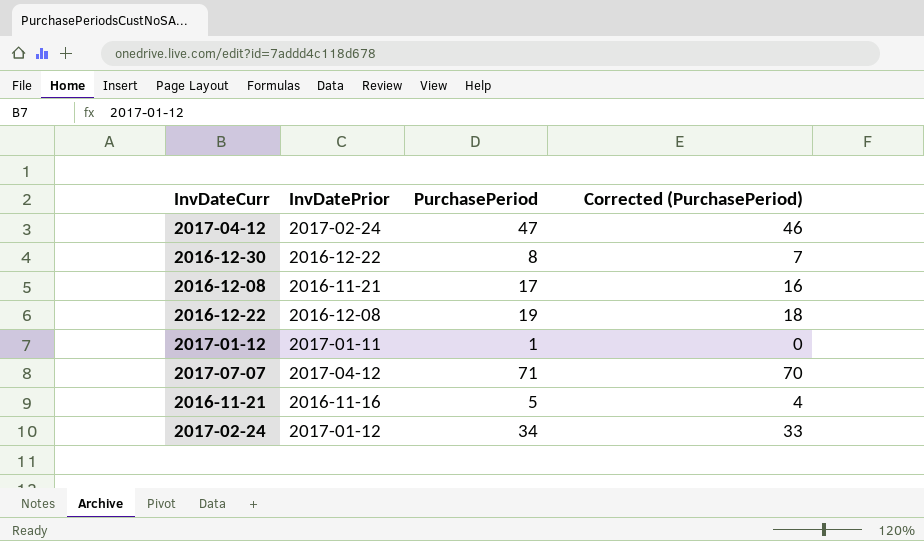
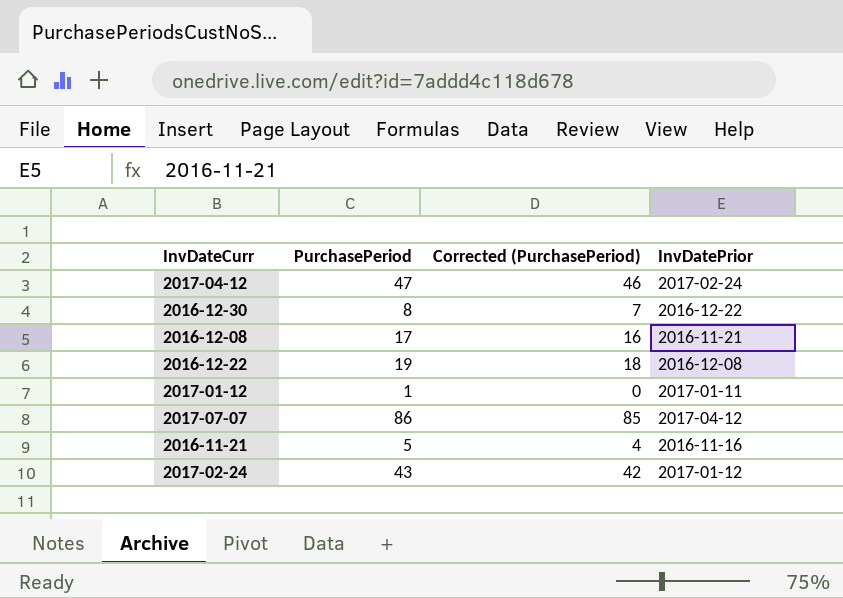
column InvDatePrior | position: 2 -> 4
2017-07-07 | PurchasePeriod: 71 -> 86
2017-07-07 | Corrected (PurchasePeriod): 70 -> 85
2017-02-24 | PurchasePeriod: 34 -> 43
2017-02-24 | Corrected (PurchasePeriod): 33 -> 42

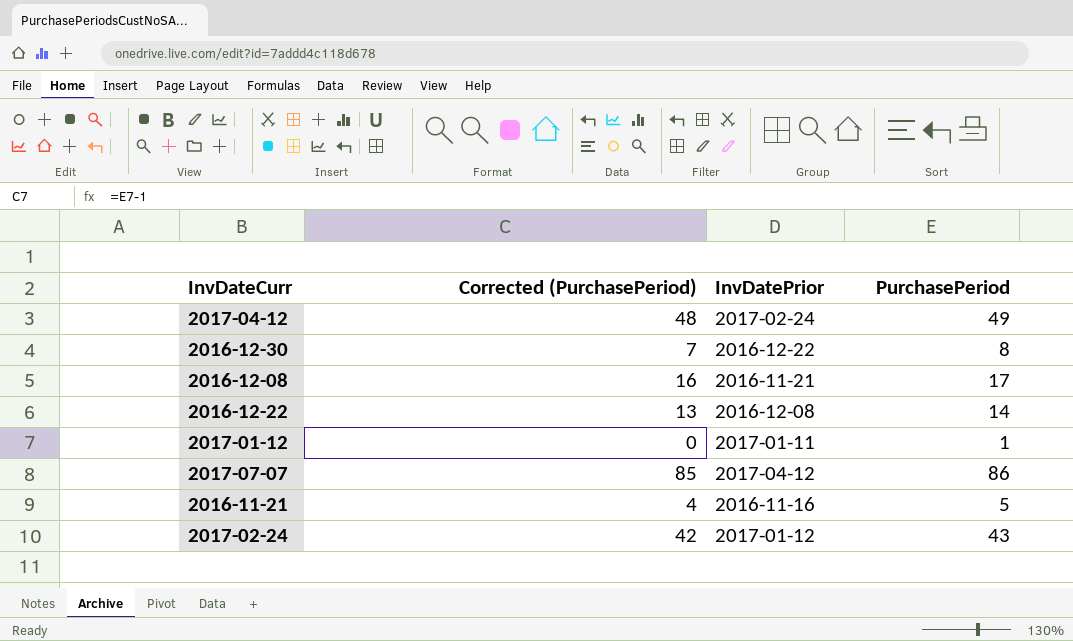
column PurchasePeriod | position: 2 -> 4
2017-04-12 | Corrected (PurchasePeriod): 46 -> 48
2017-04-12 | PurchasePeriod: 47 -> 49
2016-12-22 | Corrected (PurchasePeriod): 18 -> 13
2016-12-22 | PurchasePeriod: 19 -> 14

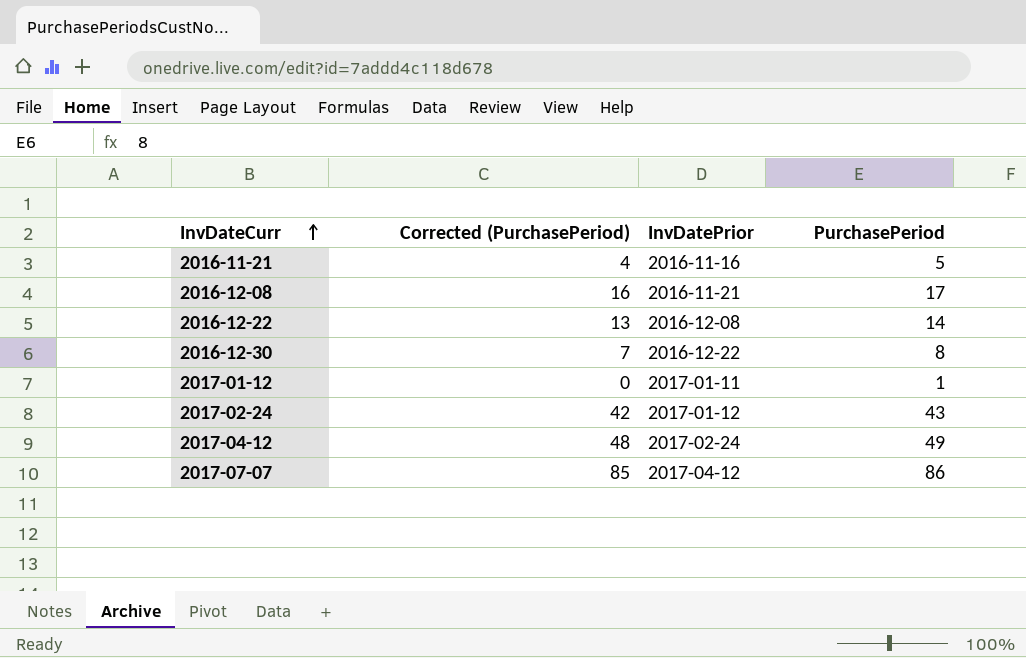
row order: none -> InvDateCurr ascending

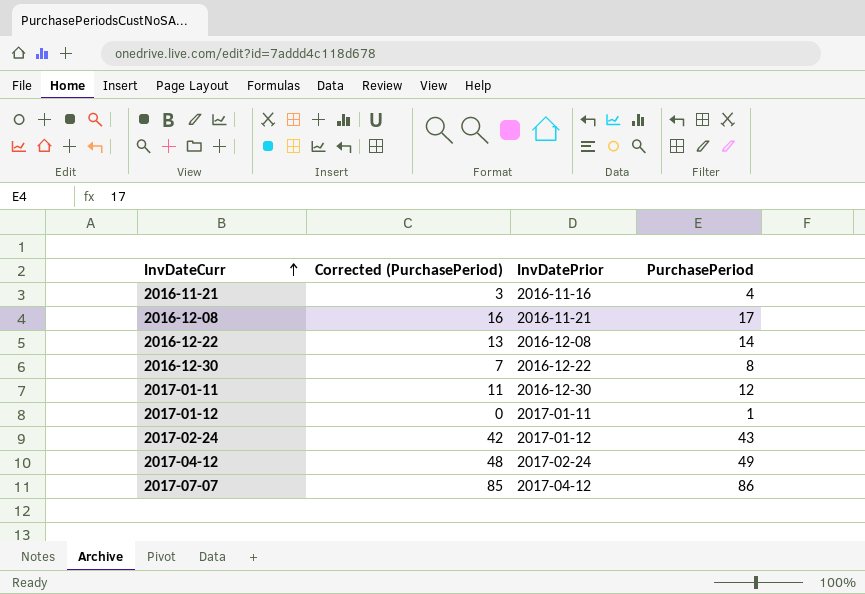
2016-11-21 | Corrected (PurchasePeriod): 4 -> 3
2016-11-21 | PurchasePeriod: 5 -> 4
row 2017-01-11: none -> 11 | 2016-12-30 | 12

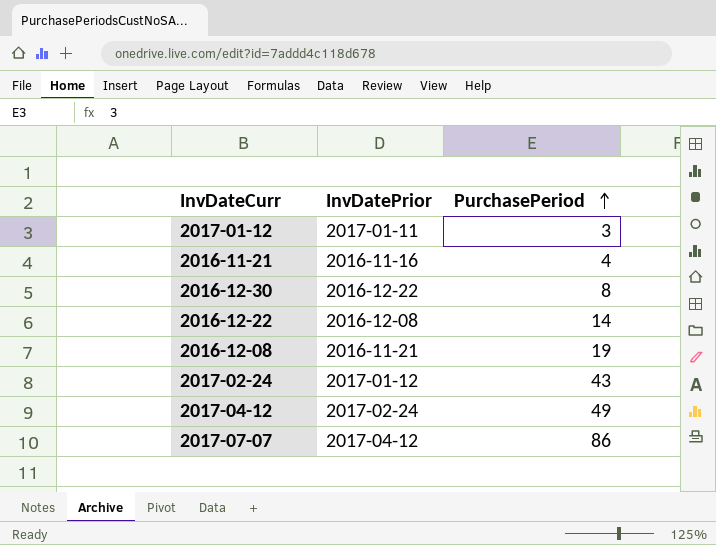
row order: InvDateCurr ascending -> PurchasePeriod ascending
column Corrected (PurchasePeriod) | formula: [PurchasePeriod] - 1 -> none
row 2017-01-11: 11 | 2016-12-30 | 12 -> none
2017-01-12 | PurchasePeriod: 1 -> 3
2016-12-08 | PurchasePeriod: 17 -> 19

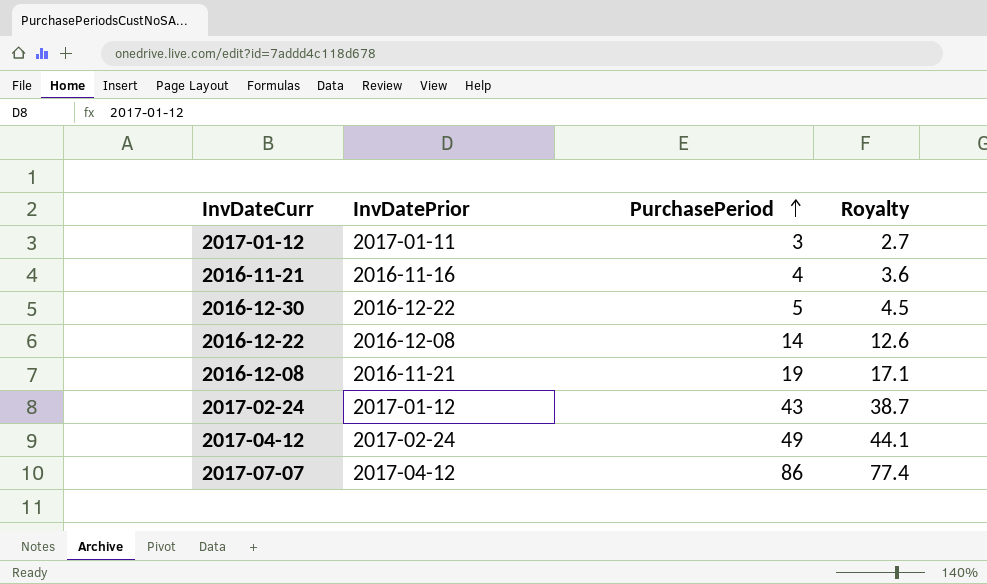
column Royalty | formula: none -> [PurchasePeriod] * 0.9
2016-12-30 | PurchasePeriod: 8 -> 5

